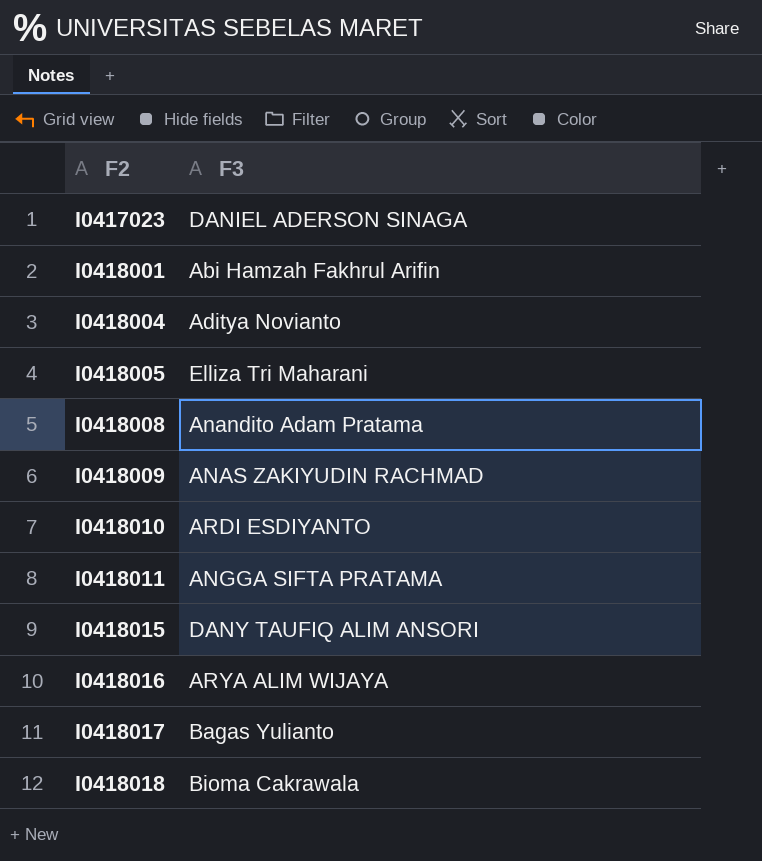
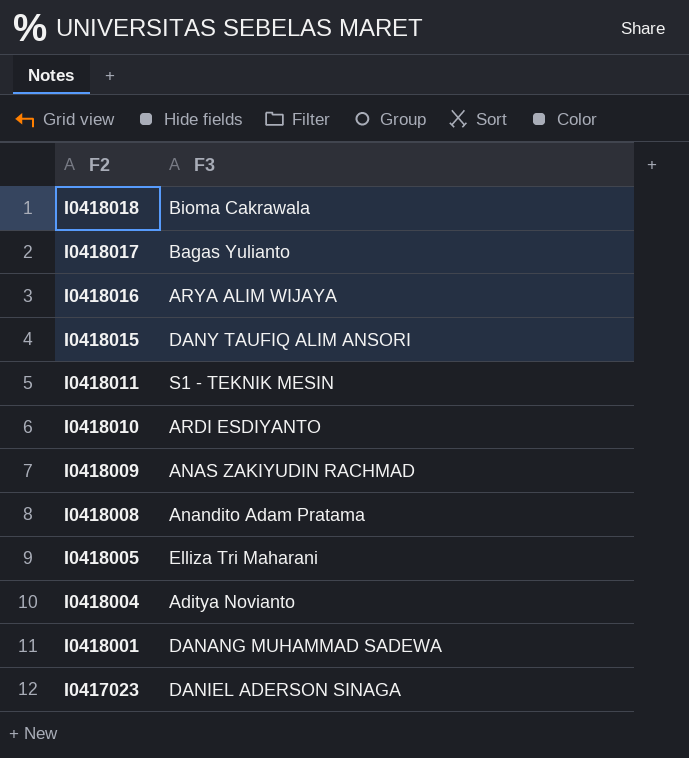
row order: F2 ascending -> F2 descending
I0418011 | F3: ANGGA SIFTA PRATAMA -> S1 - TEKNIK MESIN
I0418001 | F3: Abi Hamzah Fakhrul Arifin -> DANANG MUHAMMAD SADEWA

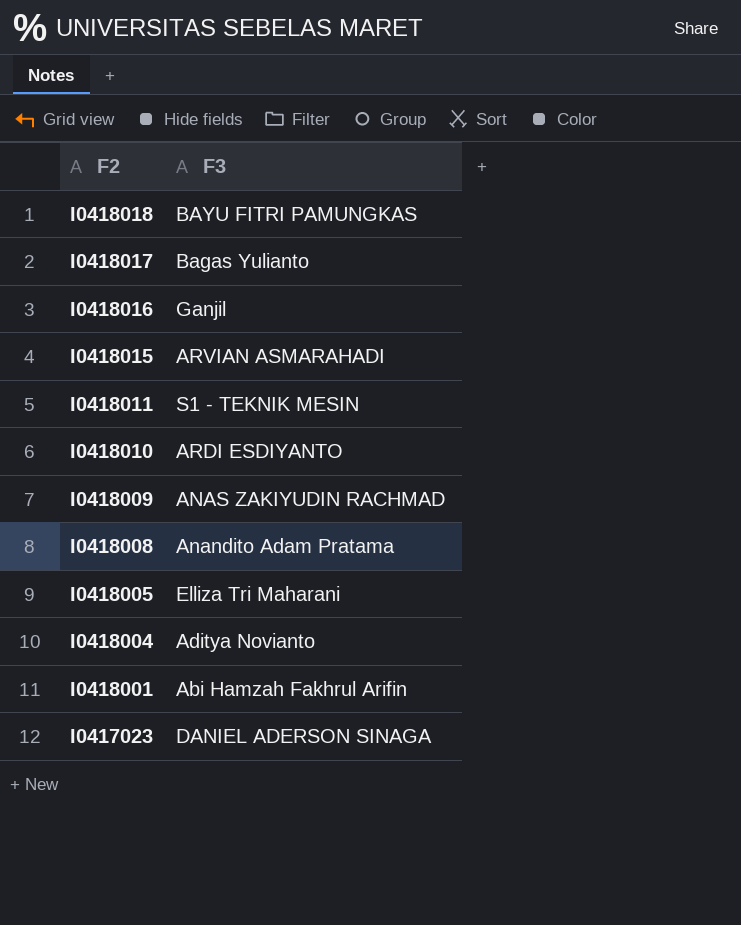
I0418018 | F3: Bioma Cakrawala -> BAYU FITRI PAMUNGKAS
I0418016 | F3: ARYA ALIM WIJAYA -> Ganjil
I0418015 | F3: DANY TAUFIQ ALIM ANSORI -> ARVIAN ASMARAHADI
I0418001 | F3: DANANG MUHAMMAD SADEWA -> Abi Hamzah Fakhrul Arifin

